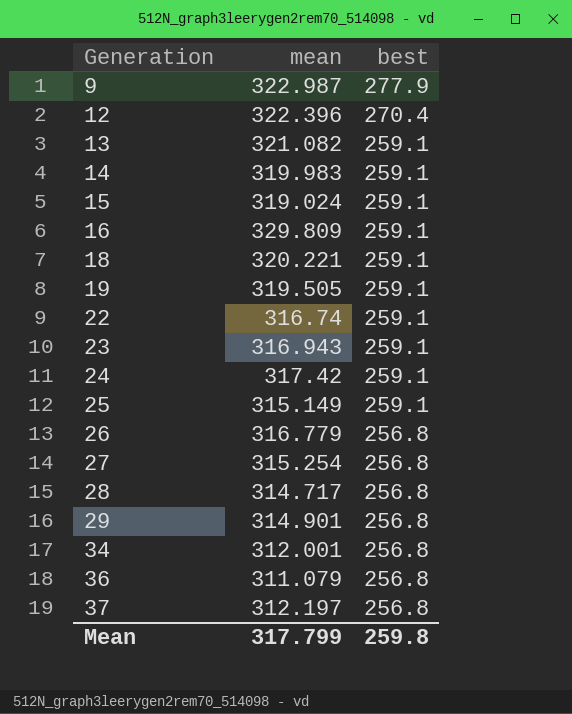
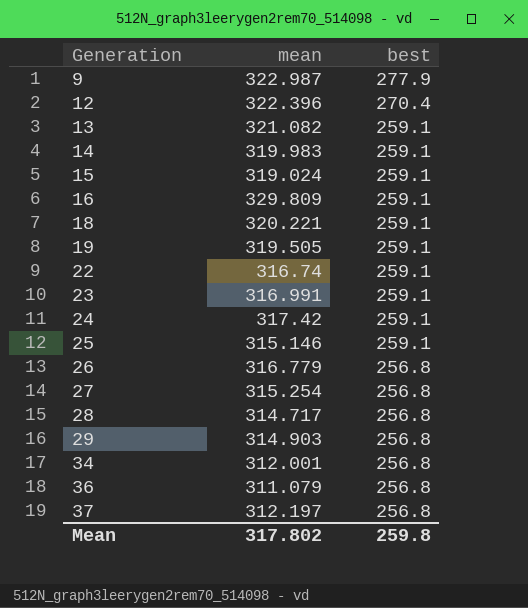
23 | mean: 316.943 -> 316.991
25 | mean: 315.149 -> 315.146
29 | mean: 314.901 -> 314.903
Mean | mean: 317.799 -> 317.802

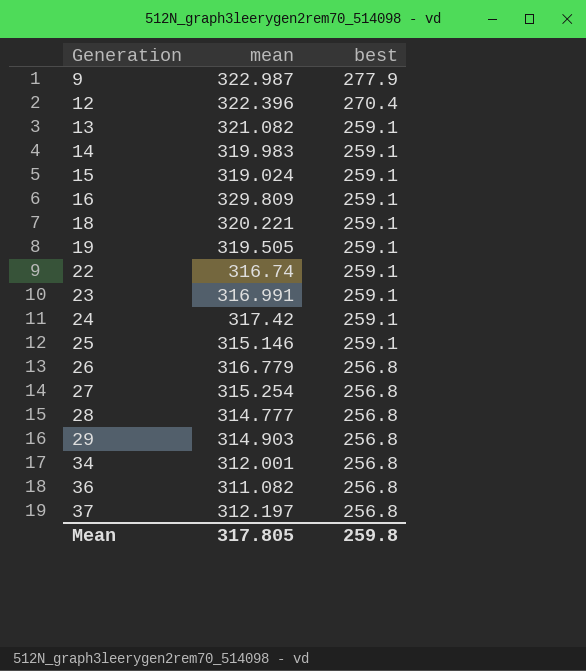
28 | mean: 314.717 -> 314.777
36 | mean: 311.079 -> 311.082
Mean | mean: 317.802 -> 317.805

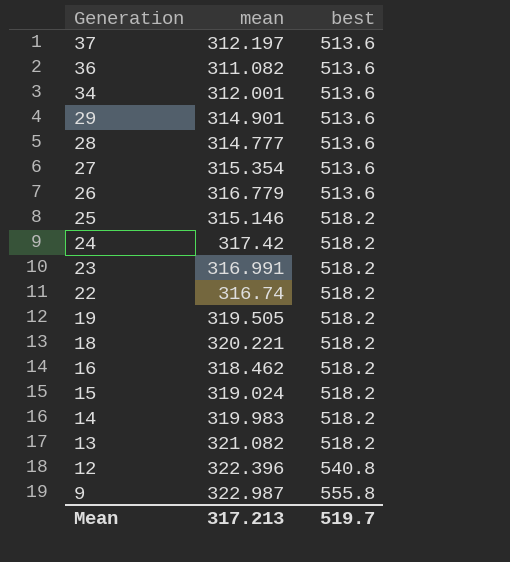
row order: Generation ascending -> Generation descending
37 | best: 256.8 -> 513.6
36 | best: 256.8 -> 513.6
34 | best: 256.8 -> 513.6
29 | mean: 314.903 -> 314.901
29 | best: 256.8 -> 513.6
28 | best: 256.8 -> 513.6
27 | mean: 315.254 -> 315.354
27 | best: 256.8 -> 513.6
26 | best: 256.8 -> 513.6
25 | best: 259.1 -> 518.2
24 | best: 259.1 -> 518.2
23 | best: 259.1 -> 518.2
22 | best: 259.1 -> 518.2
19 | best: 259.1 -> 518.2
18 | best: 259.1 -> 518.2
16 | mean: 329.809 -> 318.462
16 | best: 259.1 -> 518.2
15 | best: 259.1 -> 518.2
14 | best: 259.1 -> 518.2
13 | best: 259.1 -> 518.2
12 | best: 270.4 -> 540.8
9 | best: 277.9 -> 555.8
Mean | mean: 317.805 -> 317.213
Mean | best: 259.8 -> 519.7

